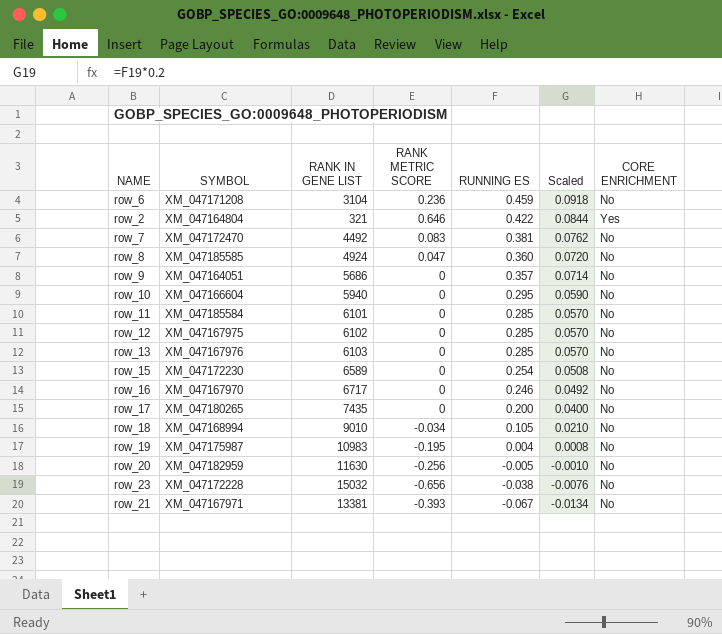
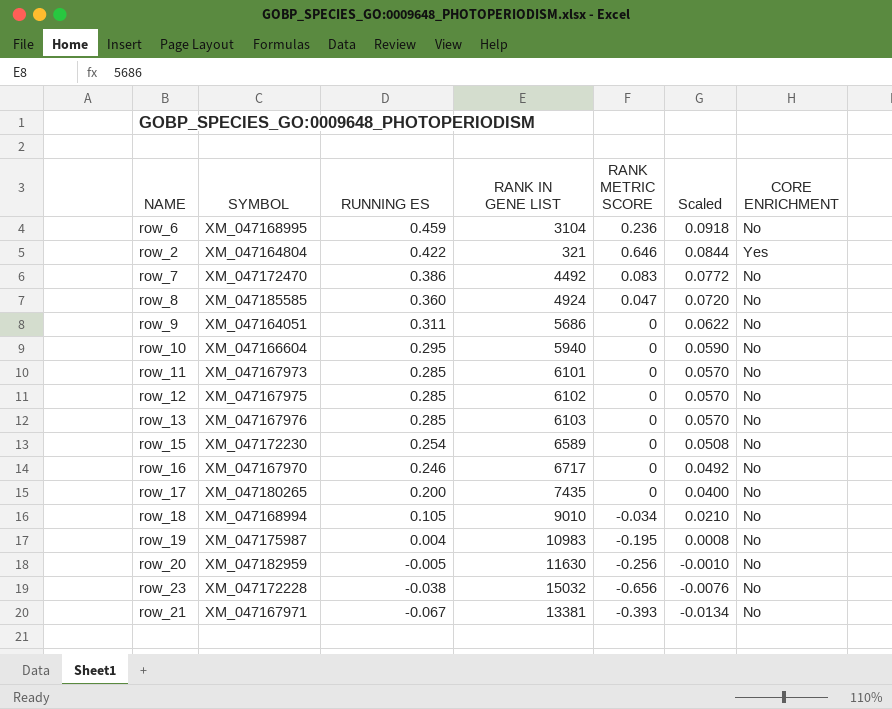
column RUNNING ES | position: 5 -> 3
row_6 | SYMBOL: XM_047171208 -> XM_047168995
row_7 | RUNNING ES: 0.381 -> 0.386
row_7 | Scaled: 0.0762 -> 0.0772
row_9 | RUNNING ES: 0.357 -> 0.311
row_9 | Scaled: 0.0714 -> 0.0622
row_11 | SYMBOL: XM_047185584 -> XM_047167973

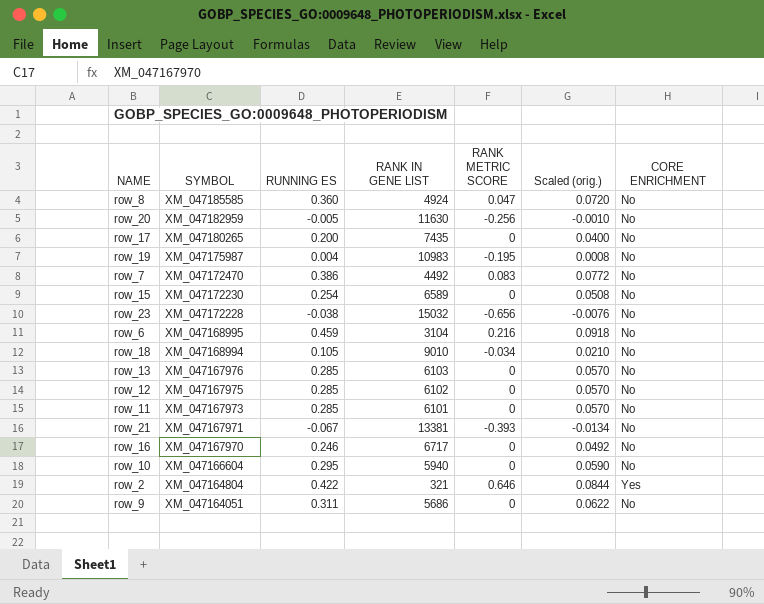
row order: RUNNING ES descending -> SYMBOL descending
column name: Scaled -> Scaled (orig.)
row_6 | RANK METRIC SCORE: 0.236 -> 0.216

